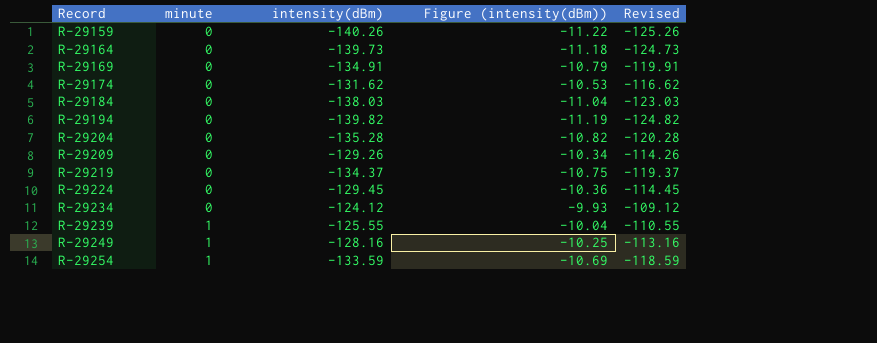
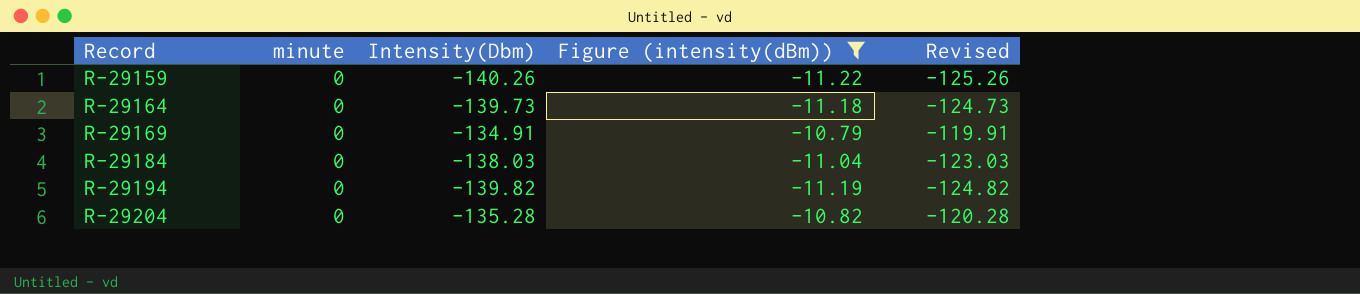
filter: none -> Figure (intensity(dBm)) <= -10.79
column name: intensity(dBm) -> Intensity(Dbm)

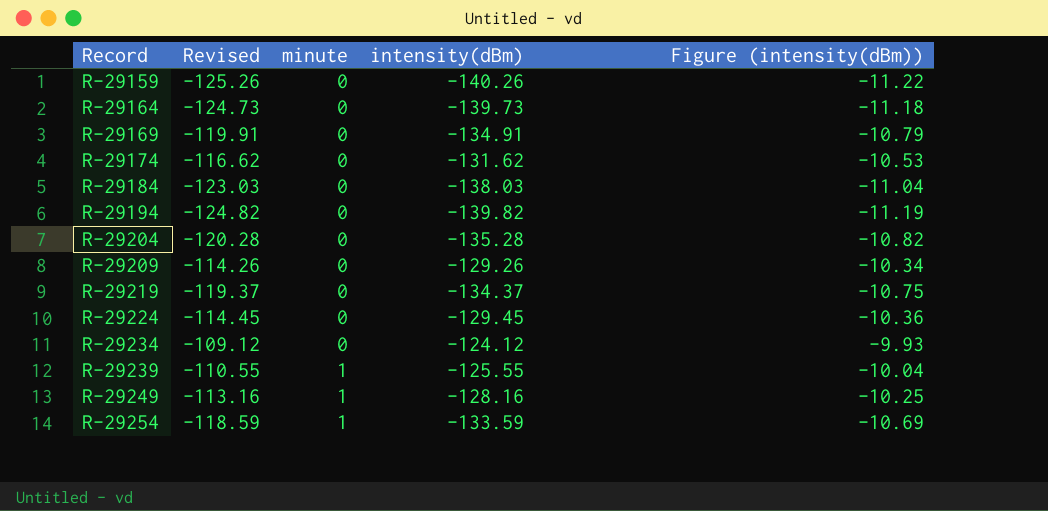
filter: Figure (intensity(dBm)) <= -10.79 -> none
column Revised | position: 5 -> 2
column name: Intensity(Dbm) -> intensity(dBm)

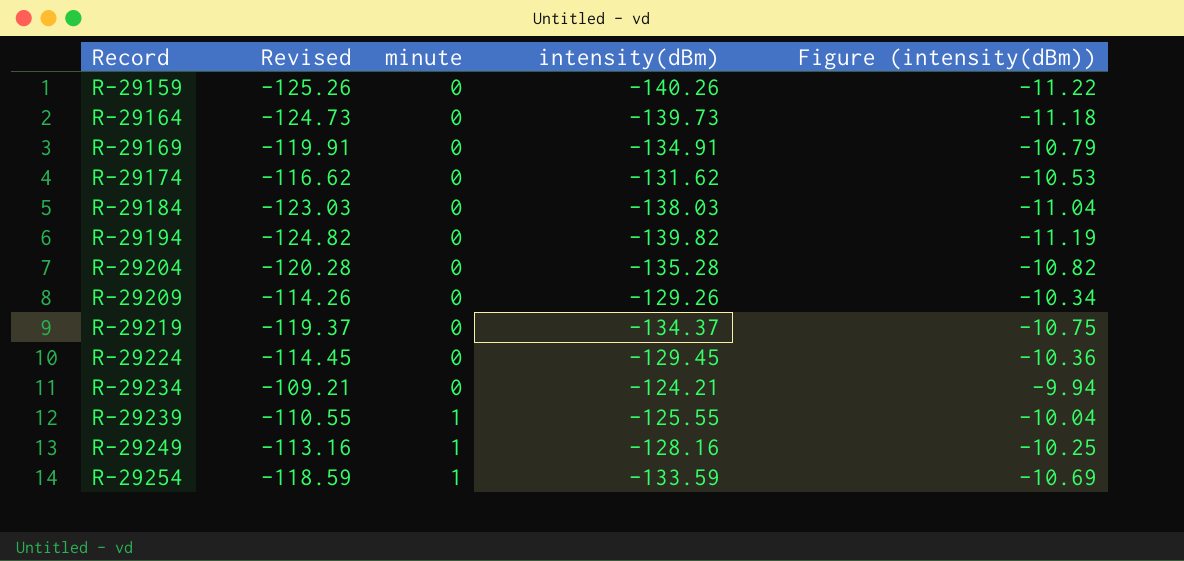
R-29234 | Revised: -109.12 -> -109.21
R-29234 | intensity(dBm): -124.12 -> -124.21
R-29234 | Figure (intensity(dBm)): -9.93 -> -9.94

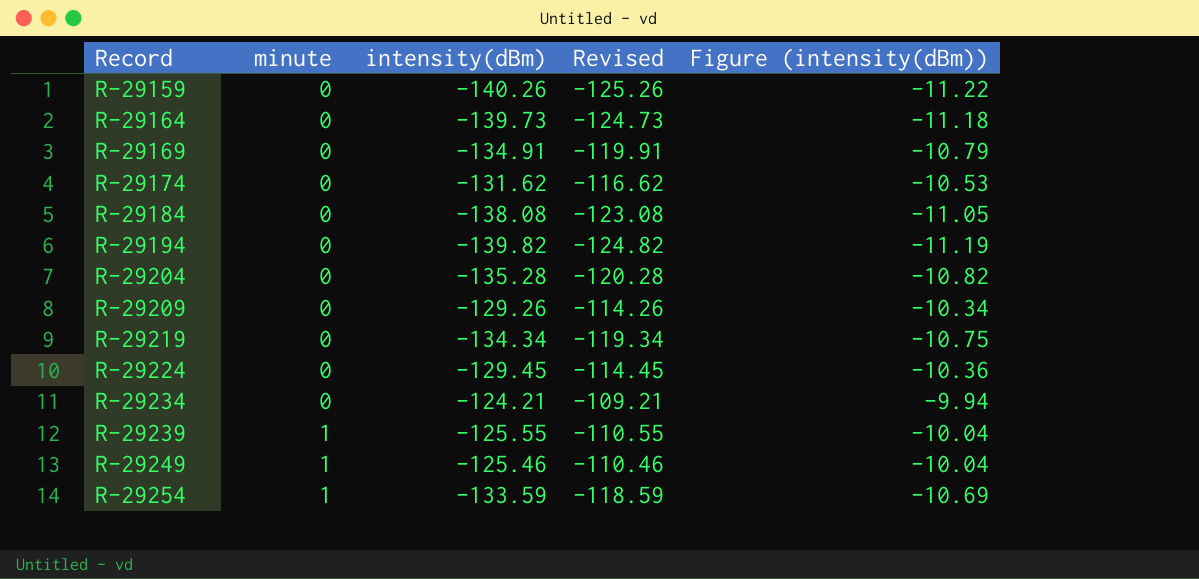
column Revised | position: 2 -> 4
R-29184 | intensity(dBm): -138.03 -> -138.08
R-29184 | Revised: -123.03 -> -123.08
R-29184 | Figure (intensity(dBm)): -11.04 -> -11.05
R-29219 | intensity(dBm): -134.37 -> -134.34
R-29219 | Revised: -119.37 -> -119.34
R-29249 | intensity(dBm): -128.16 -> -125.46
R-29249 | Revised: -113.16 -> -110.46
R-29249 | Figure (intensity(dBm)): -10.25 -> -10.04

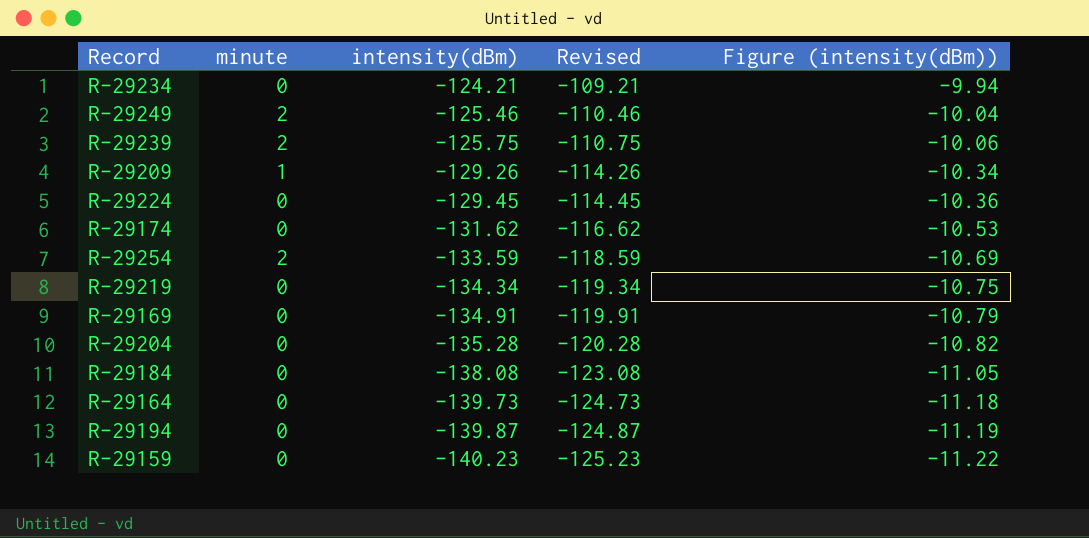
row order: Record ascending -> intensity(dBm) descending
R-29249 | minute: 1 -> 2
R-29239 | minute: 1 -> 2
R-29239 | intensity(dBm): -125.55 -> -125.75
R-29239 | Revised: -110.55 -> -110.75
R-29239 | Figure (intensity(dBm)): -10.04 -> -10.06
R-29209 | minute: 0 -> 1
R-29254 | minute: 1 -> 2
R-29194 | intensity(dBm): -139.82 -> -139.87
R-29194 | Revised: -124.82 -> -124.87
R-29159 | intensity(dBm): -140.26 -> -140.23
R-29159 | Revised: -125.26 -> -125.23

